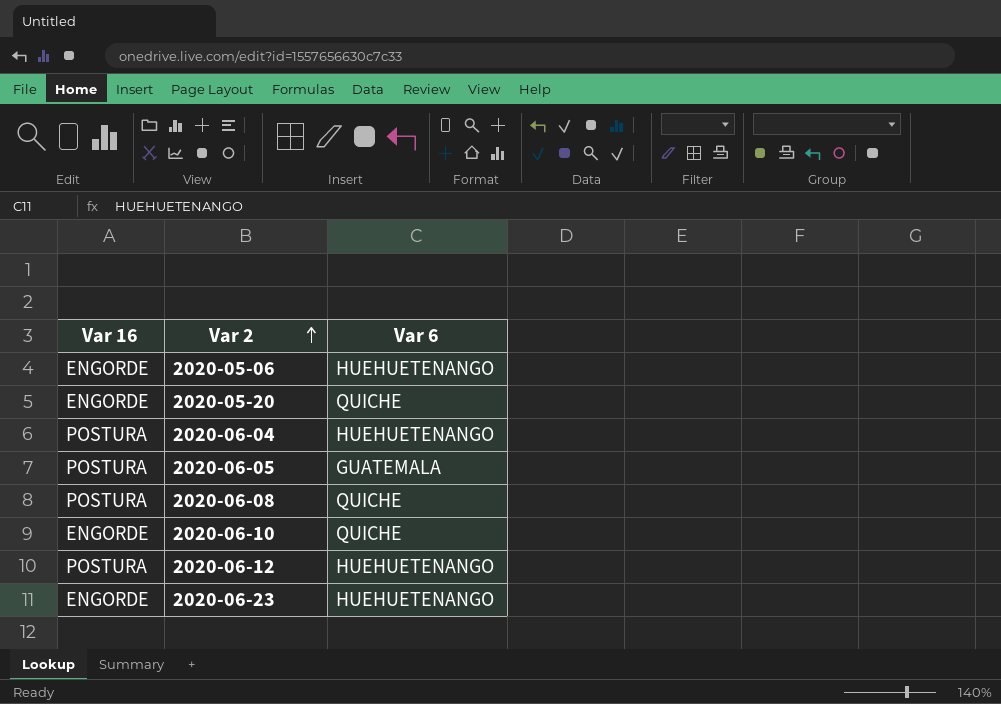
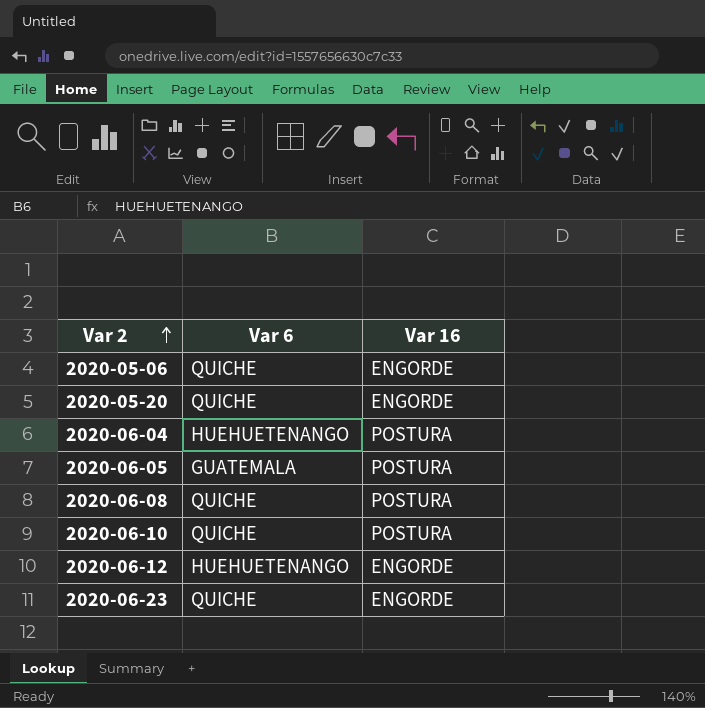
column Var 16 | position: 1 -> 3
2020-05-06 | Var 6: HUEHUETENANGO -> QUICHE
2020-06-10 | Var 16: ENGORDE -> POSTURA
2020-06-12 | Var 16: POSTURA -> ENGORDE
2020-06-23 | Var 6: HUEHUETENANGO -> QUICHE

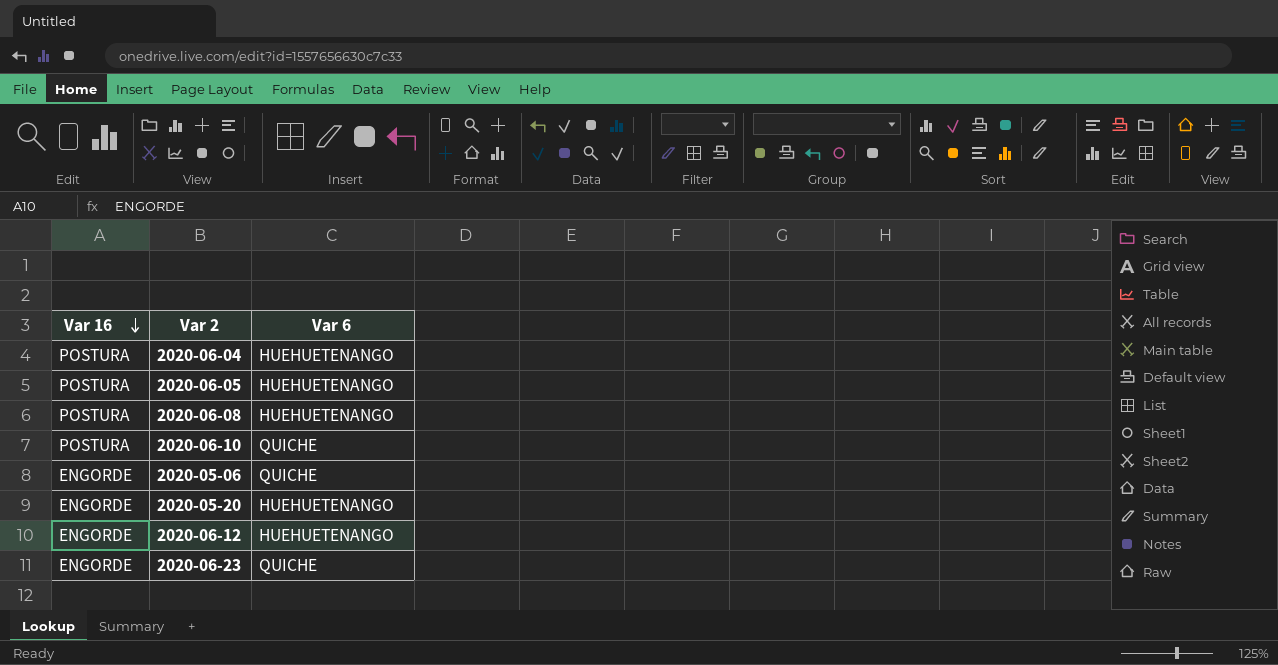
row order: Var 2 ascending -> Var 16 descending
column Var 16 | position: 3 -> 1
2020-06-05 | Var 6: GUATEMALA -> HUEHUETENANGO
2020-06-08 | Var 6: QUICHE -> HUEHUETENANGO
2020-05-20 | Var 6: QUICHE -> HUEHUETENANGO

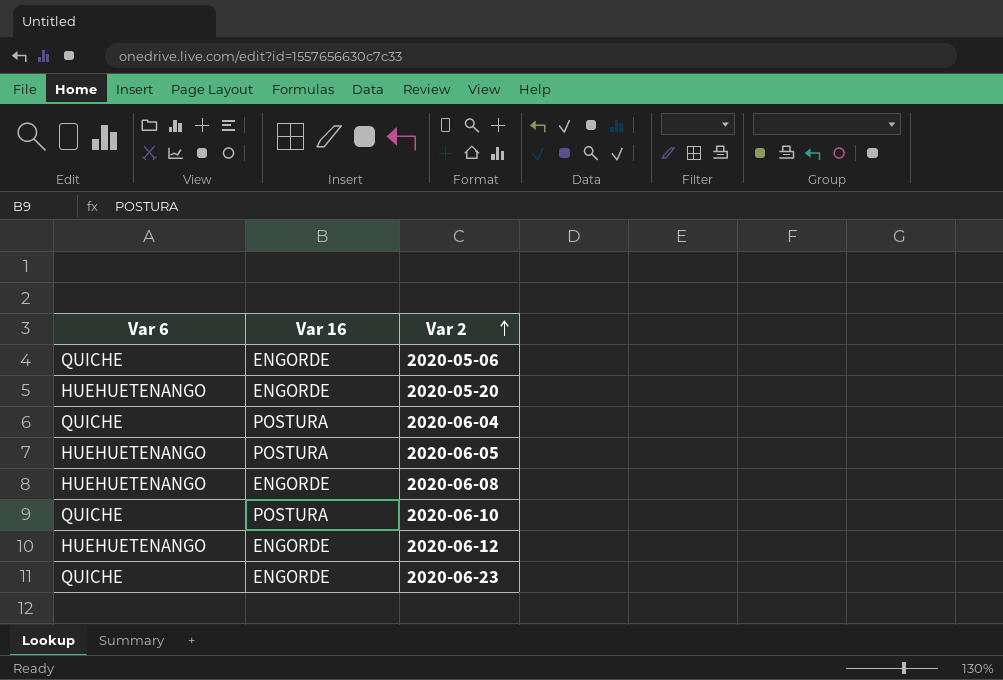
row order: Var 16 descending -> Var 2 ascending
column Var 6 | position: 3 -> 1
2020-06-04 | Var 6: HUEHUETENANGO -> QUICHE
2020-06-08 | Var 16: POSTURA -> ENGORDE

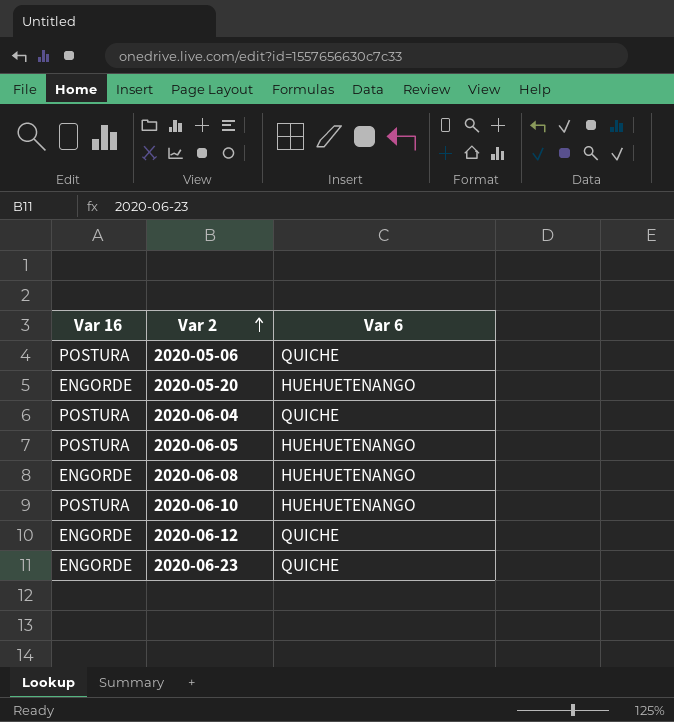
column Var 6 | position: 1 -> 3
2020-05-06 | Var 16: ENGORDE -> POSTURA
2020-06-10 | Var 6: QUICHE -> HUEHUETENANGO
2020-06-12 | Var 6: HUEHUETENANGO -> QUICHE

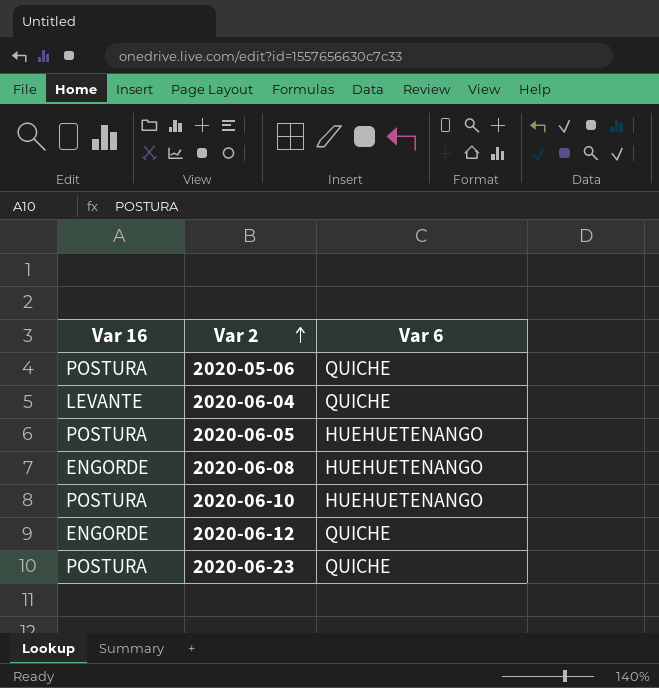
row 2020-05-20: ENGORDE | HUEHUETENANGO -> none
2020-06-04 | Var 16: POSTURA -> LEVANTE
2020-06-23 | Var 16: ENGORDE -> POSTURA

